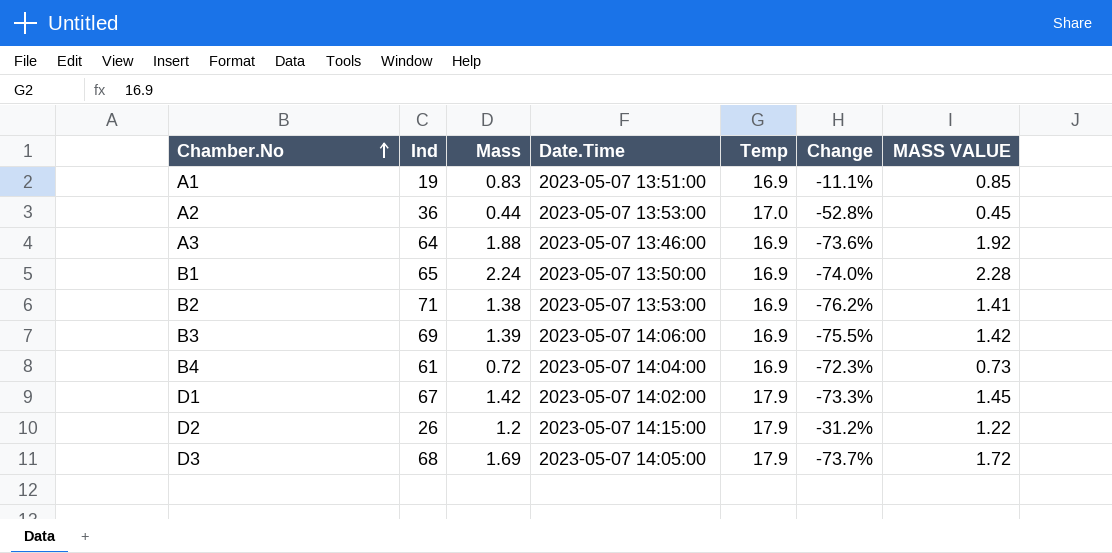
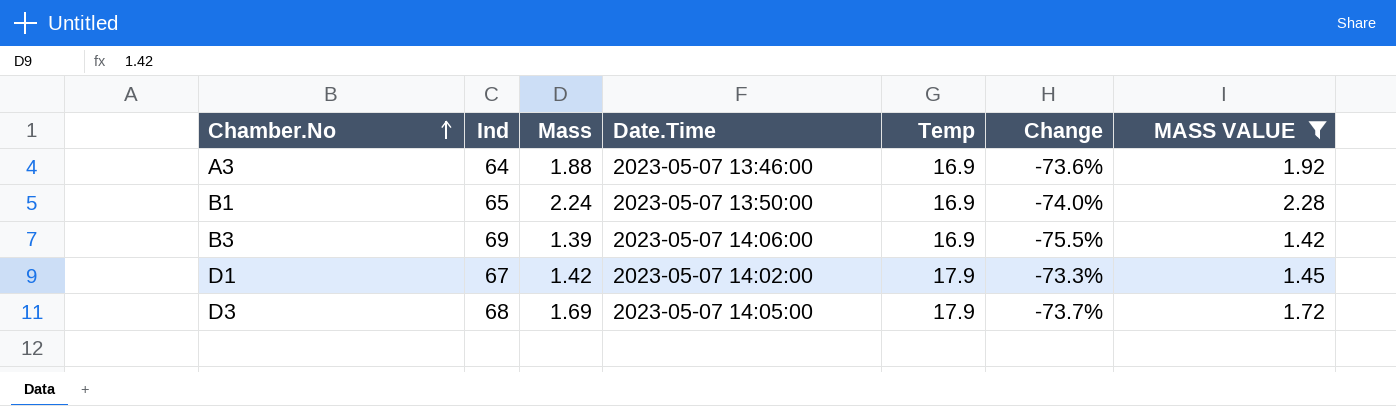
filter: none -> MASS VALUE >= 1.42

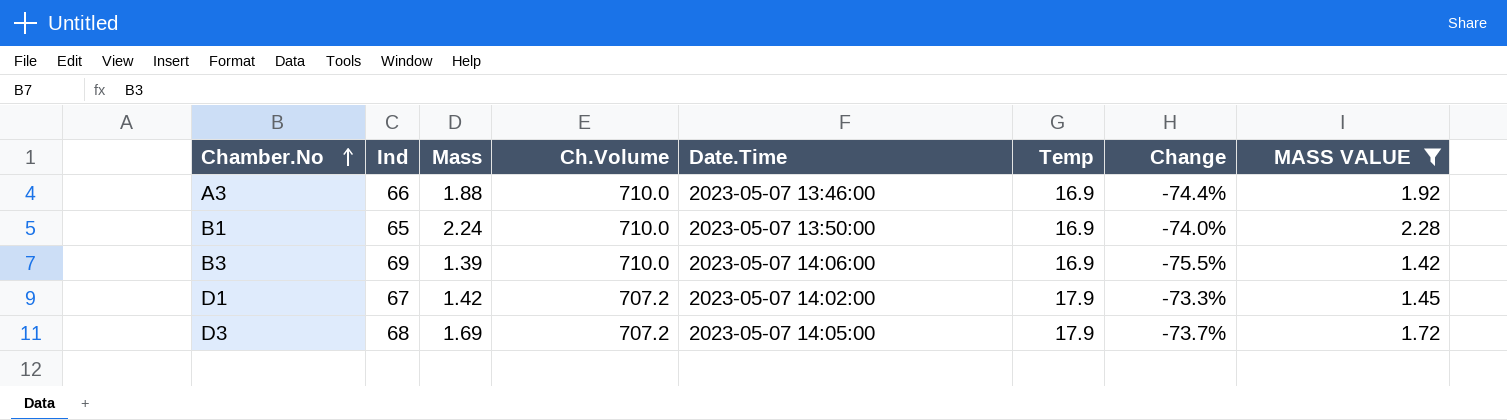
column Ch.Volume | position: none -> 4
A3 | Ind: 64 -> 66
A3 | Change: -73.6% -> -74.4%

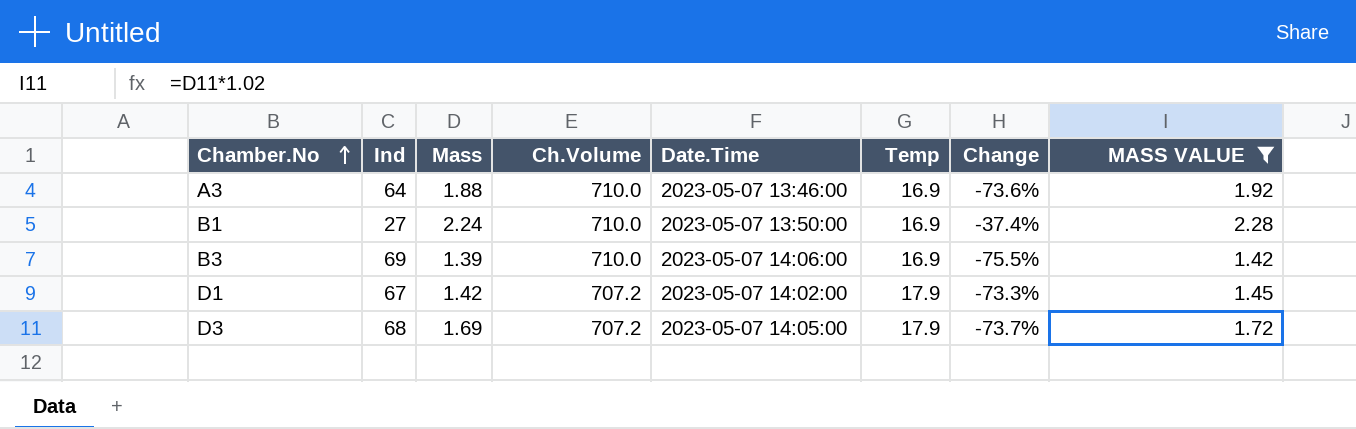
A3 | Ind: 66 -> 64
A3 | Change: -74.4% -> -73.6%
B1 | Ind: 65 -> 27
B1 | Change: -74.0% -> -37.4%

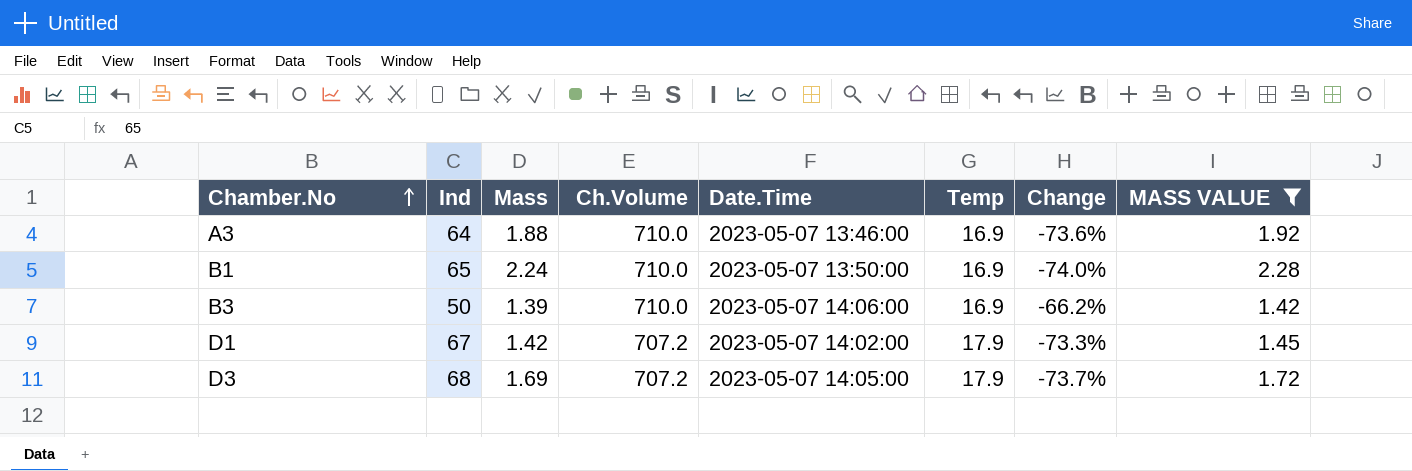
B1 | Ind: 27 -> 65
B1 | Change: -37.4% -> -74.0%
B3 | Ind: 69 -> 50
B3 | Change: -75.5% -> -66.2%

